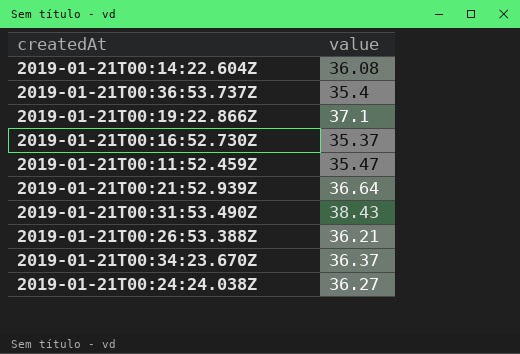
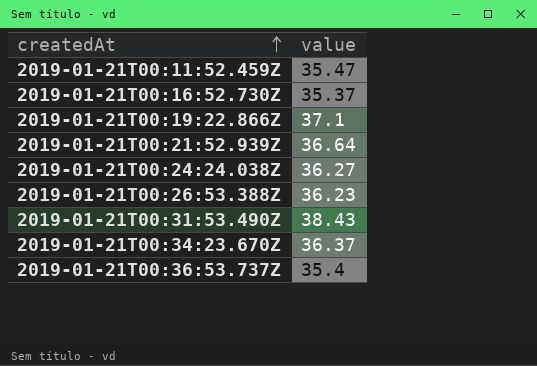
row order: none -> createdAt ascending
row 2019-01-21T00:14:22.604Z: 36.08 -> none
2019-01-21T00:26:53.388Z | value: 36.21 -> 36.23

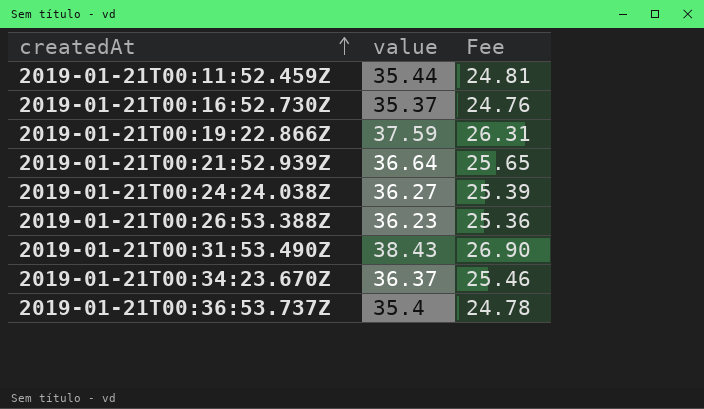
column Fee | formula: none -> [value] * 0.7
2019-01-21T00:11:52.459Z | value: 35.47 -> 35.44
2019-01-21T00:19:22.866Z | value: 37.1 -> 37.59

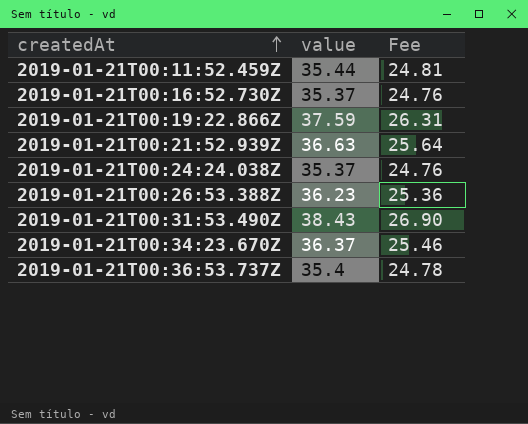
2019-01-21T00:21:52.939Z | value: 36.64 -> 36.63
2019-01-21T00:21:52.939Z | Fee: 25.65 -> 25.64
2019-01-21T00:24:24.038Z | value: 36.27 -> 35.37
2019-01-21T00:24:24.038Z | Fee: 25.39 -> 24.76

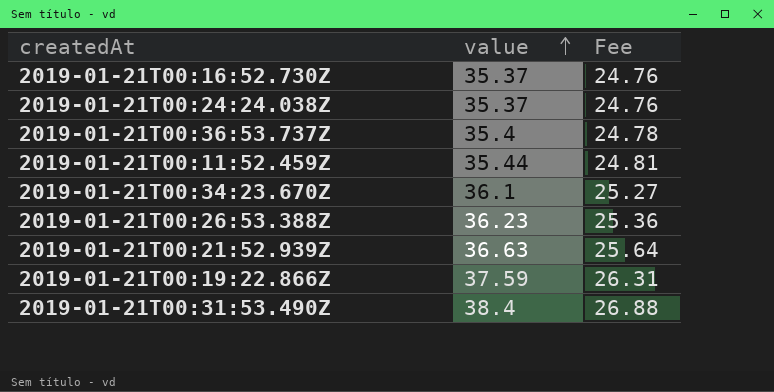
row order: createdAt ascending -> value ascending
2019-01-21T00:34:23.670Z | value: 36.37 -> 36.1
2019-01-21T00:34:23.670Z | Fee: 25.46 -> 25.27
2019-01-21T00:31:53.490Z | value: 38.43 -> 38.4
2019-01-21T00:31:53.490Z | Fee: 26.90 -> 26.88

